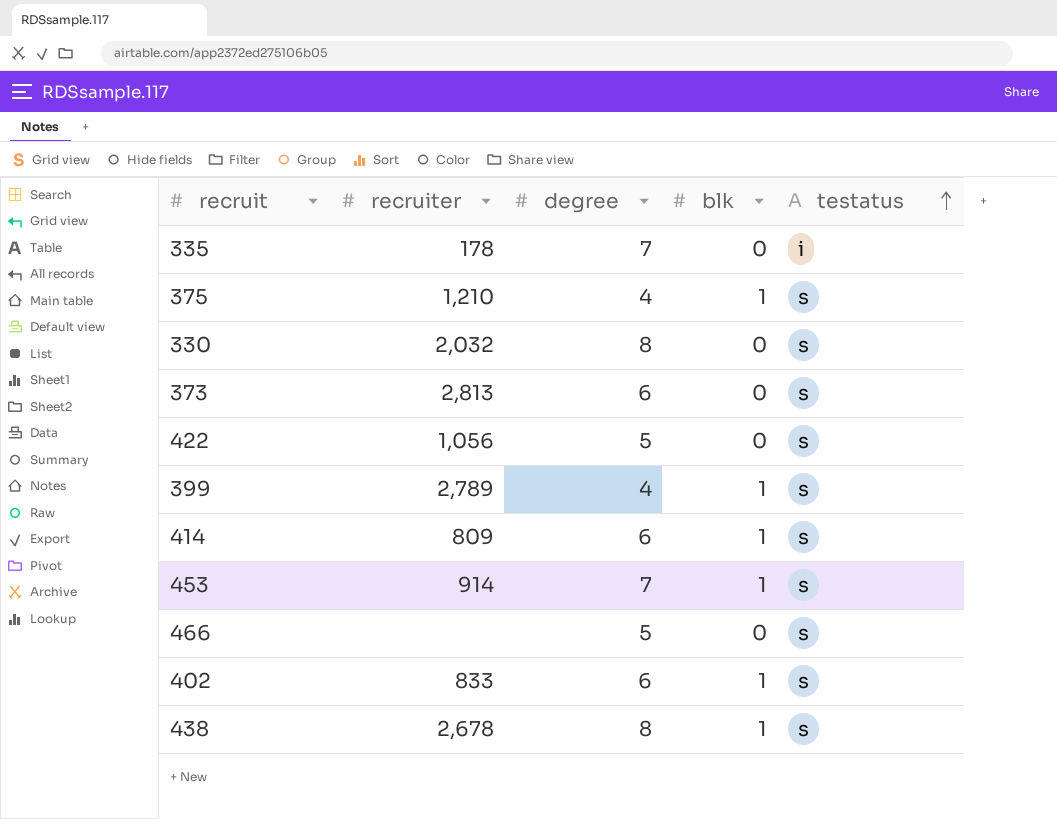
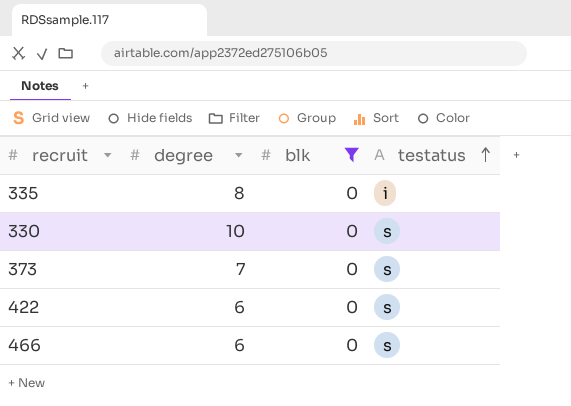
filter: none -> blk = 0
column recruiter | position: 2 -> none
335 | degree: 7 -> 8
330 | degree: 8 -> 10
373 | degree: 6 -> 7
422 | degree: 5 -> 6
466 | degree: 5 -> 6

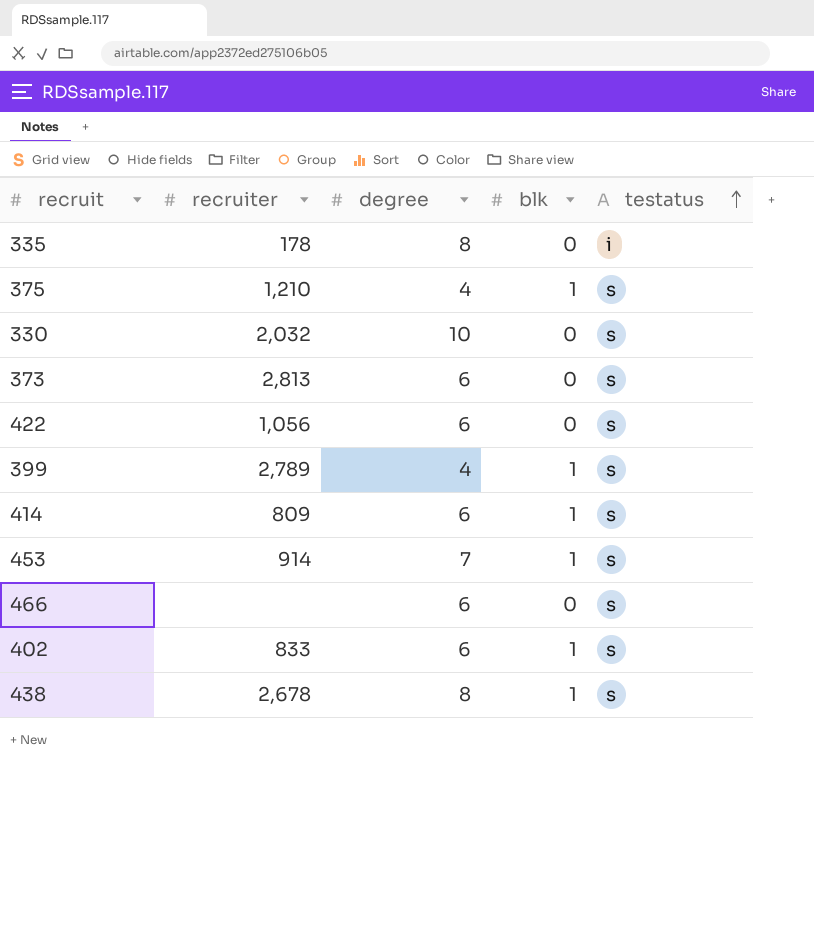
filter: blk = 0 -> none
column recruiter | position: none -> 2
373 | degree: 7 -> 6

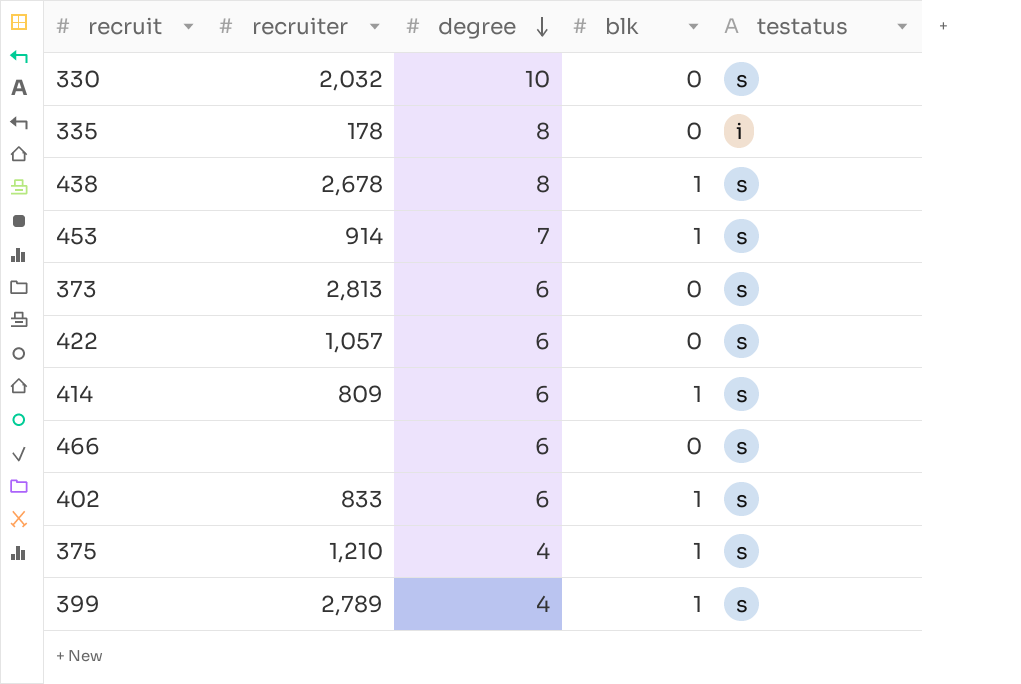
row order: testatus ascending -> degree descending
422 | recruiter: 1,056 -> 1,057

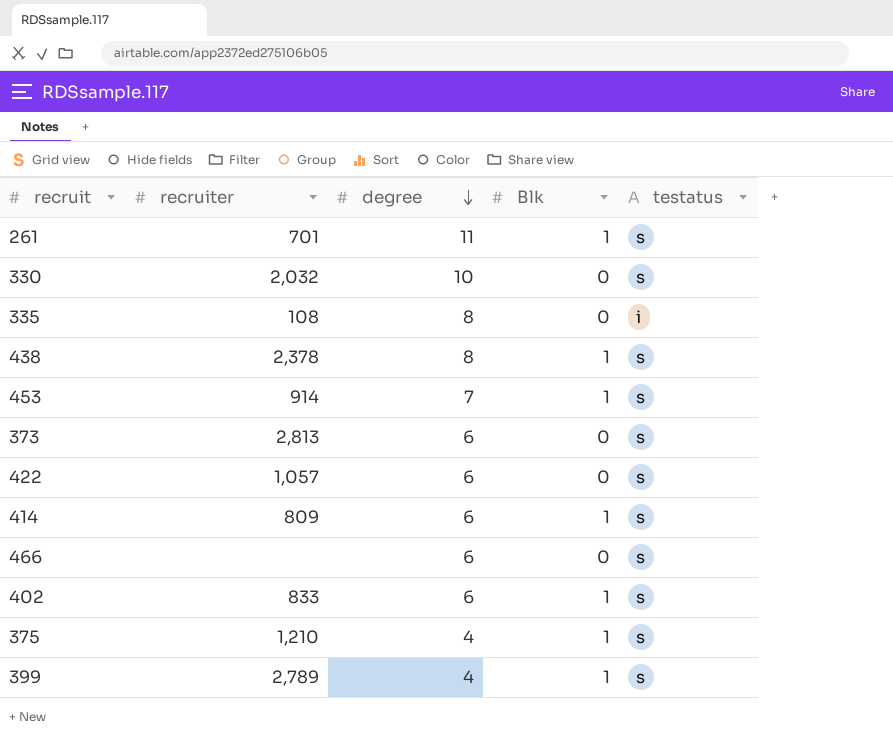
column name: blk -> Blk
row 261: none -> 701 | 11 | 1 | s
335 | recruiter: 178 -> 108
438 | recruiter: 2,678 -> 2,378

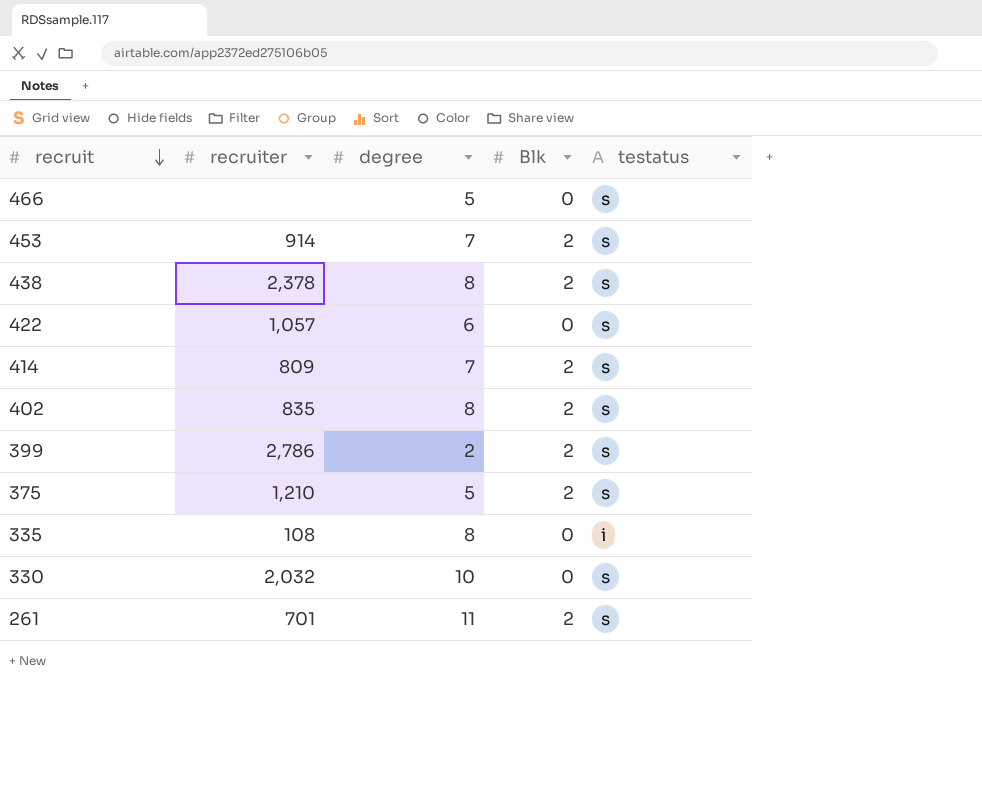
row order: degree descending -> recruit descending
row 373: 2,813 | 6 | 0 | s -> none
466 | degree: 6 -> 5
453 | Blk: 1 -> 2
438 | Blk: 1 -> 2
414 | degree: 6 -> 7
414 | Blk: 1 -> 2
402 | recruiter: 833 -> 835
402 | degree: 6 -> 8
402 | Blk: 1 -> 2
399 | recruiter: 2,789 -> 2,786
399 | degree: 4 -> 2
399 | Blk: 1 -> 2
375 | degree: 4 -> 5
375 | Blk: 1 -> 2
261 | Blk: 1 -> 2

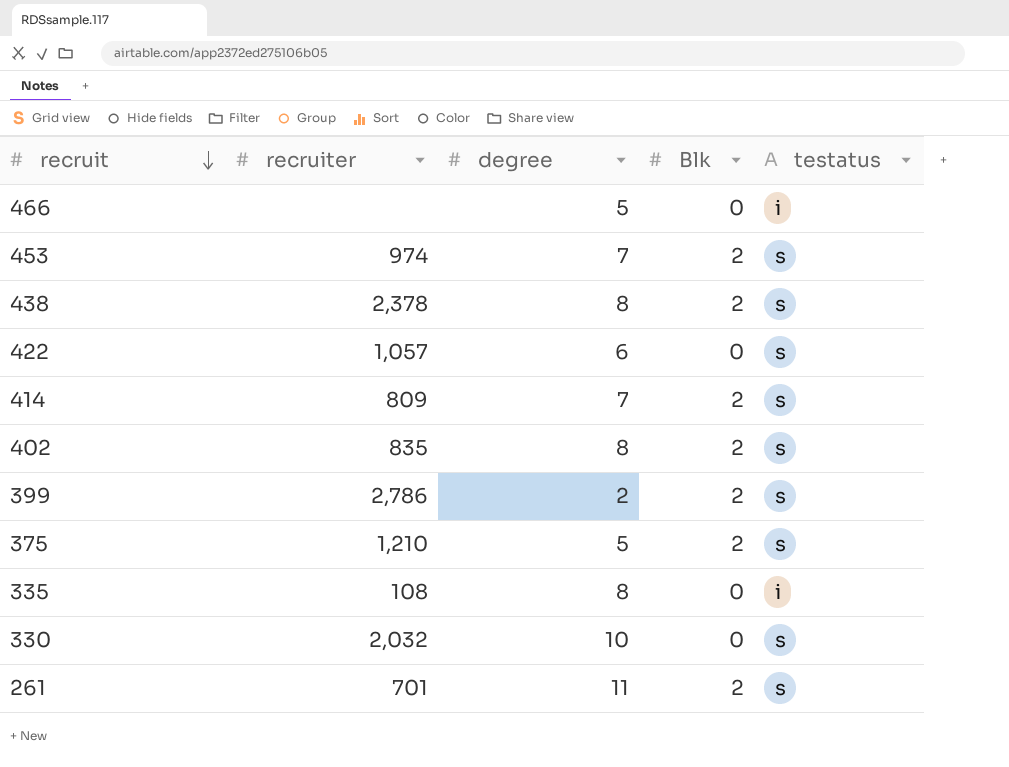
466 | testatus: s -> i
453 | recruiter: 914 -> 974

